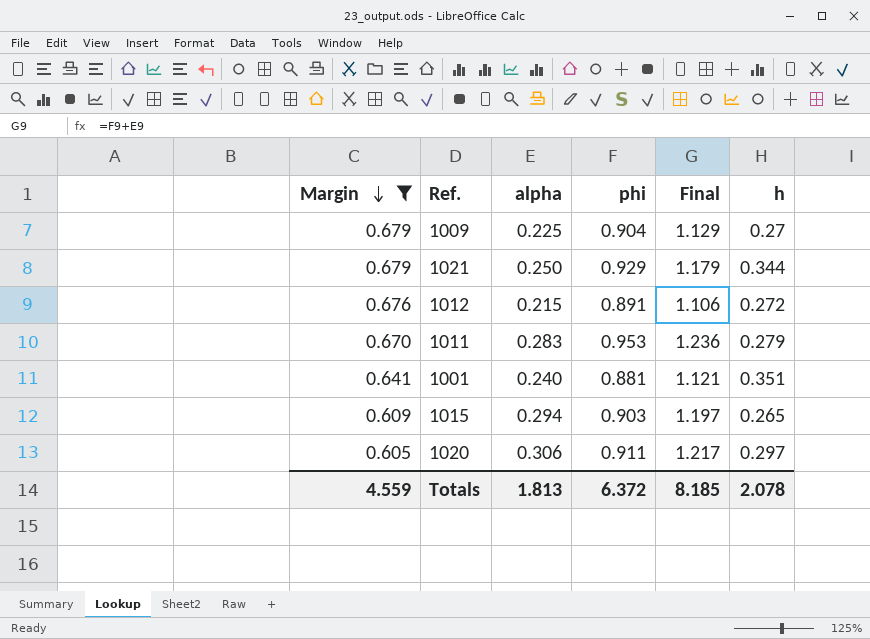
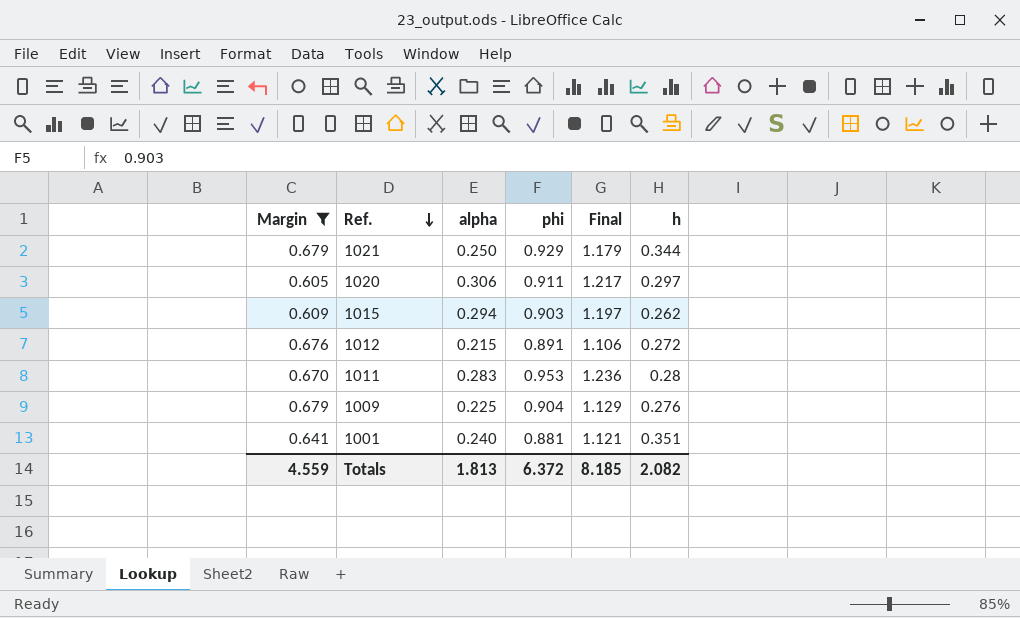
row order: Margin descending -> Ref. descending
1015 | h: 0.265 -> 0.262
1011 | h: 0.279 -> 0.28
1009 | h: 0.27 -> 0.276
Totals | h: 2.078 -> 2.082

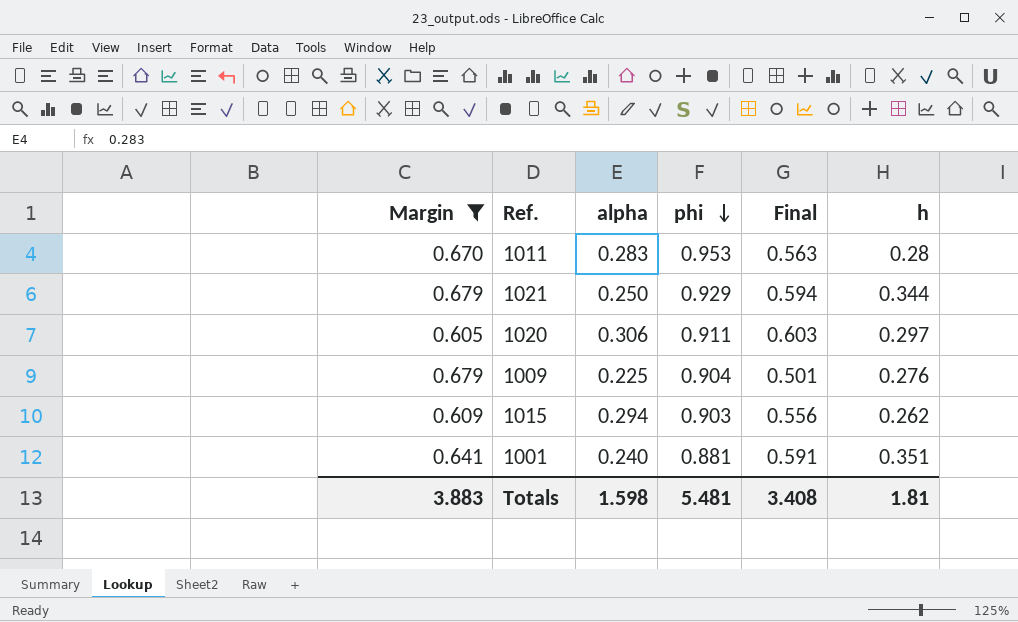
row order: Ref. descending -> phi descending
column Final | formula: [alpha] + [phi] -> [alpha] + [h]
row 1012: 0.676 | 0.215 | 0.891 | 1.106 | 0.272 -> none
Totals | Margin: 4.559 -> 3.883
Totals | alpha: 1.813 -> 1.598
Totals | phi: 6.372 -> 5.481
Totals | Final: 8.185 -> 3.408
Totals | h: 2.082 -> 1.81

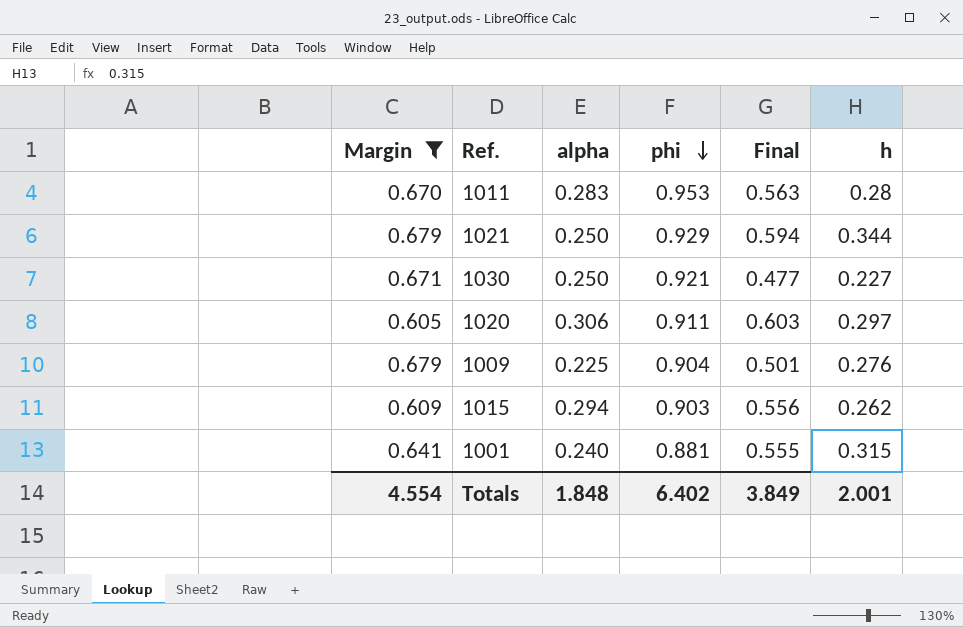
row 1030: none -> 0.671 | 0.250 | 0.921 | 0.477 | 0.227
1001 | Final: 0.591 -> 0.555
1001 | h: 0.351 -> 0.315
Totals | Margin: 3.883 -> 4.554
Totals | alpha: 1.598 -> 1.848
Totals | phi: 5.481 -> 6.402
Totals | Final: 3.408 -> 3.849
Totals | h: 1.81 -> 2.001

